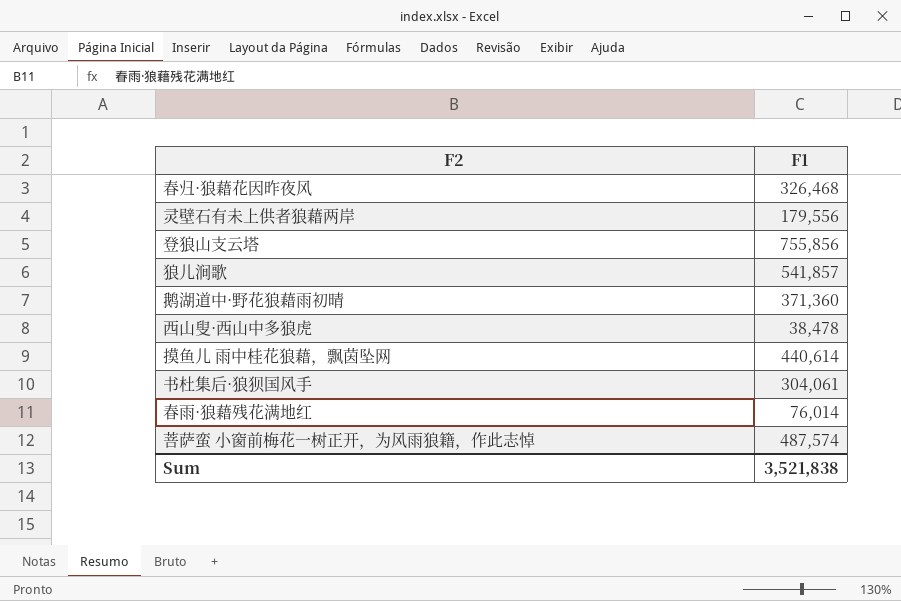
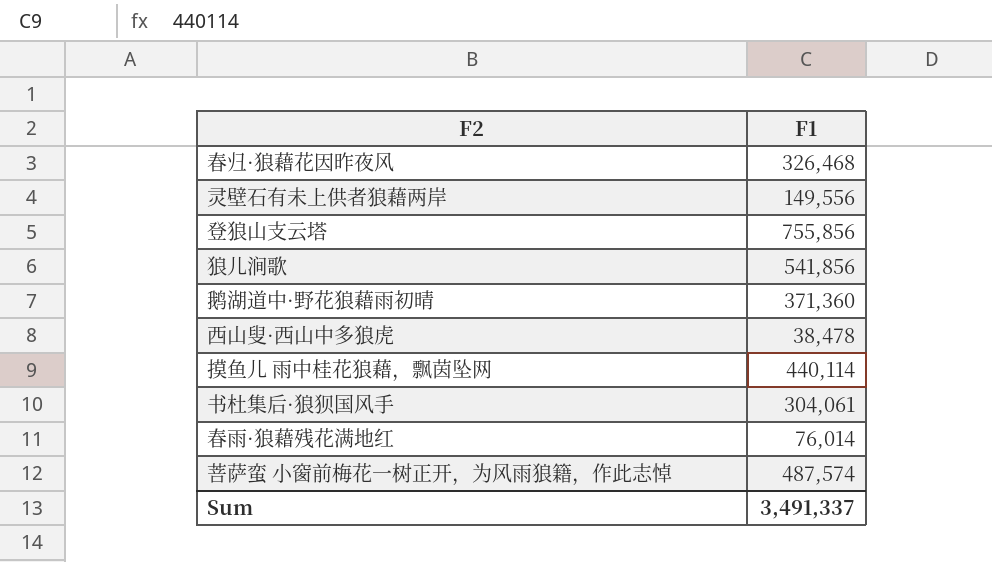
灵壁石有未上供者狼藉两岸 | F1: 179,556 -> 149,556
狼儿涧歌 | F1: 541,857 -> 541,856
摸鱼儿 雨中桂花狼藉，飘茵坠网 | F1: 440,614 -> 440,114
Sum | F1: 3,521,838 -> 3,491,337

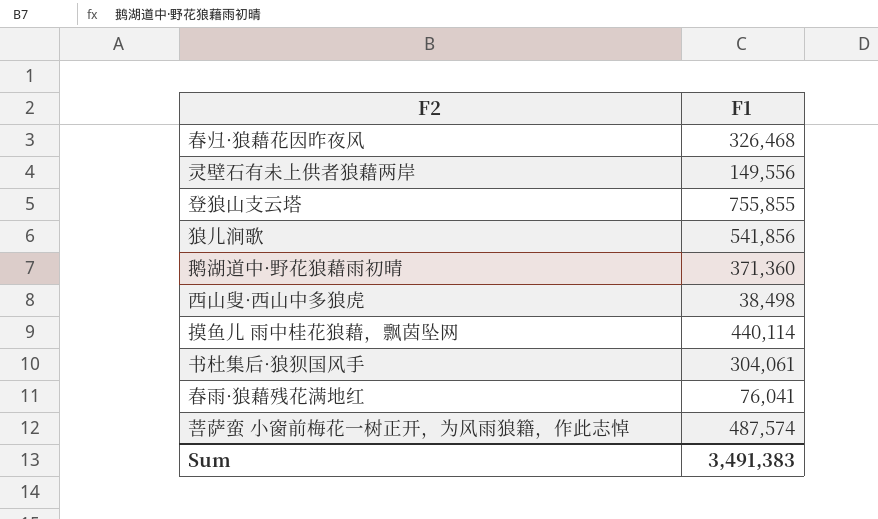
登狼山支云塔 | F1: 755,856 -> 755,855
西山叟·西山中多狼虎 | F1: 38,478 -> 38,498
春雨·狼藉残花满地红 | F1: 76,014 -> 76,041
Sum | F1: 3,491,337 -> 3,491,383

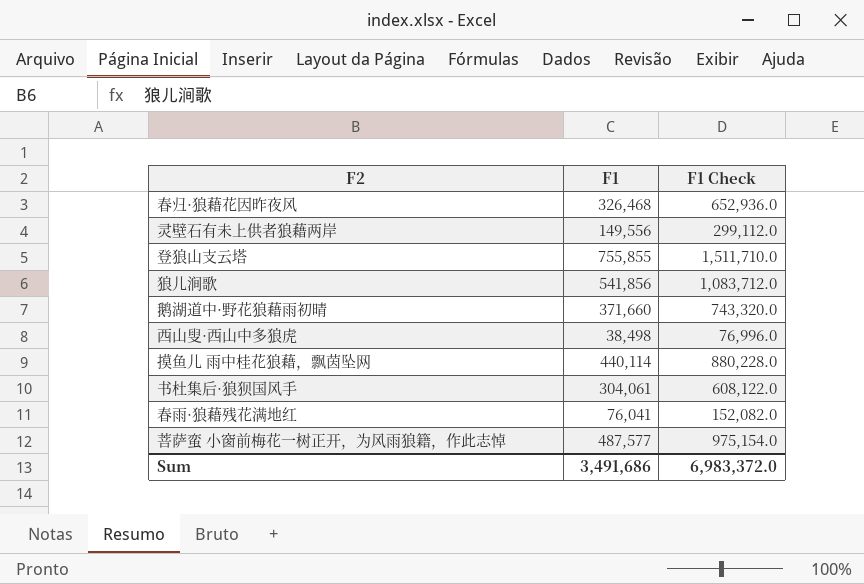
column F1 Check | formula: none -> [F1] * 2
鹅湖道中·野花狼藉雨初晴 | F1: 371,360 -> 371,660
菩萨蛮 小窗前梅花一树正开，为风雨狼籍，作此志悼 | F1: 487,574 -> 487,577
Sum | F1: 3,491,383 -> 3,491,686

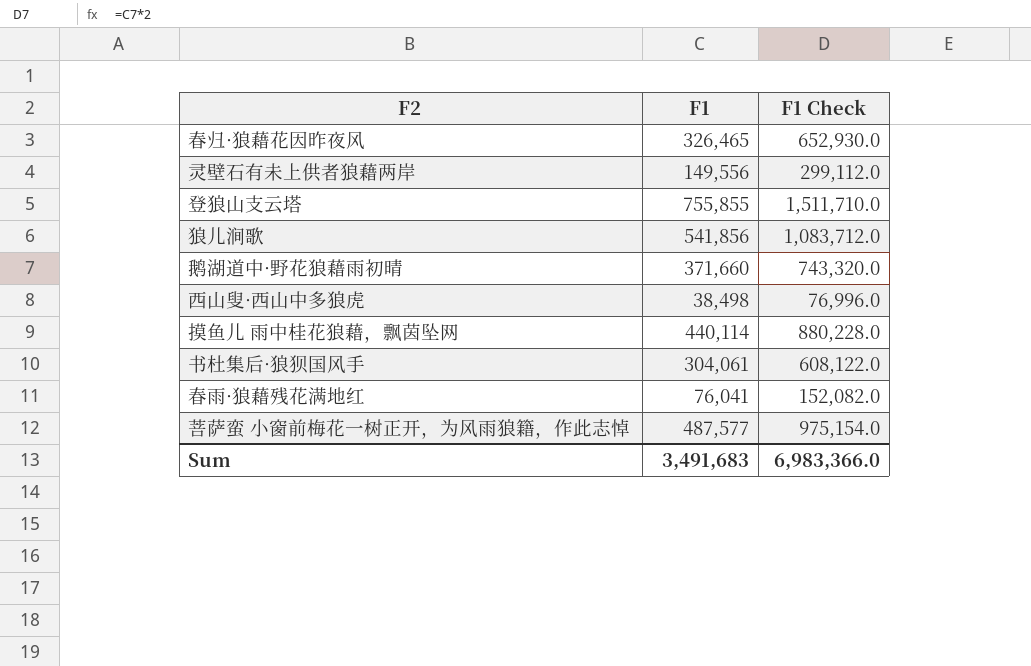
春归·狼藉花因昨夜风 | F1: 326,468 -> 326,465
春归·狼藉花因昨夜风 | F1 Check: 652,936.0 -> 652,930.0
Sum | F1: 3,491,686 -> 3,491,683
Sum | F1 Check: 6,983,372.0 -> 6,983,366.0

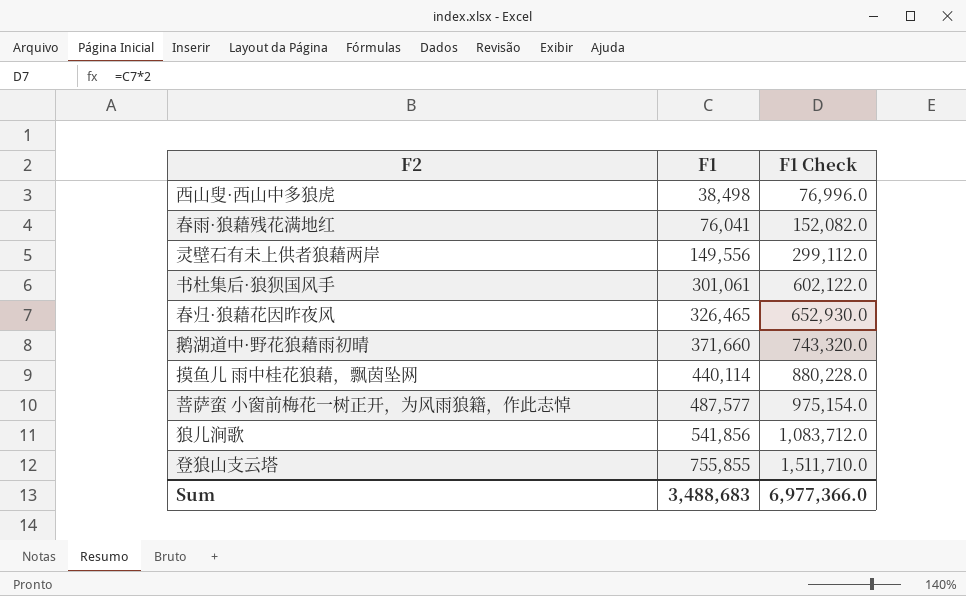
row order: none -> F1 ascending
书杜集后·狼狈国风手 | F1: 304,061 -> 301,061
书杜集后·狼狈国风手 | F1 Check: 608,122.0 -> 602,122.0
Sum | F1: 3,491,683 -> 3,488,683
Sum | F1 Check: 6,983,366.0 -> 6,977,366.0

